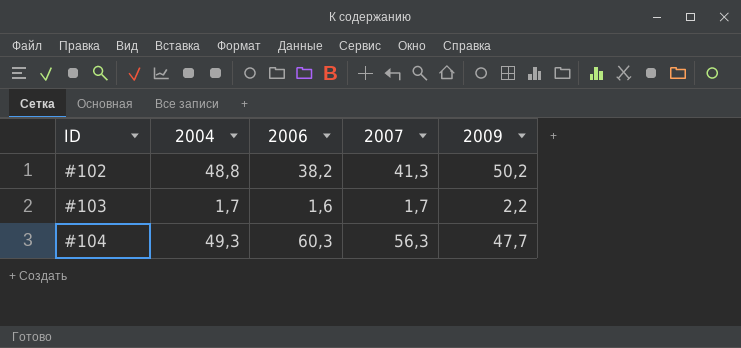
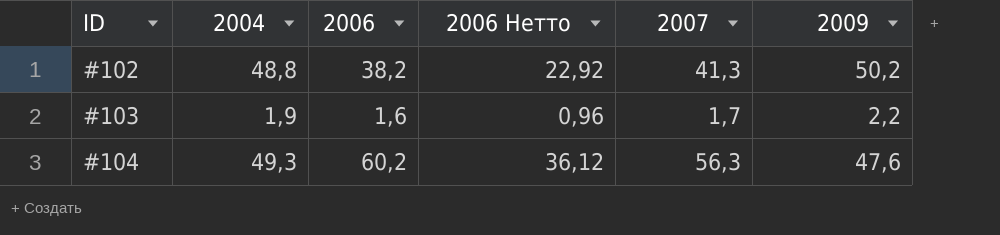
column 2006 Нетто | formula: none -> [2006] * 0,6
#103 | 2004: 1,7 -> 1,9
#104 | 2006: 60,3 -> 60,2
#104 | 2009: 47,7 -> 47,6

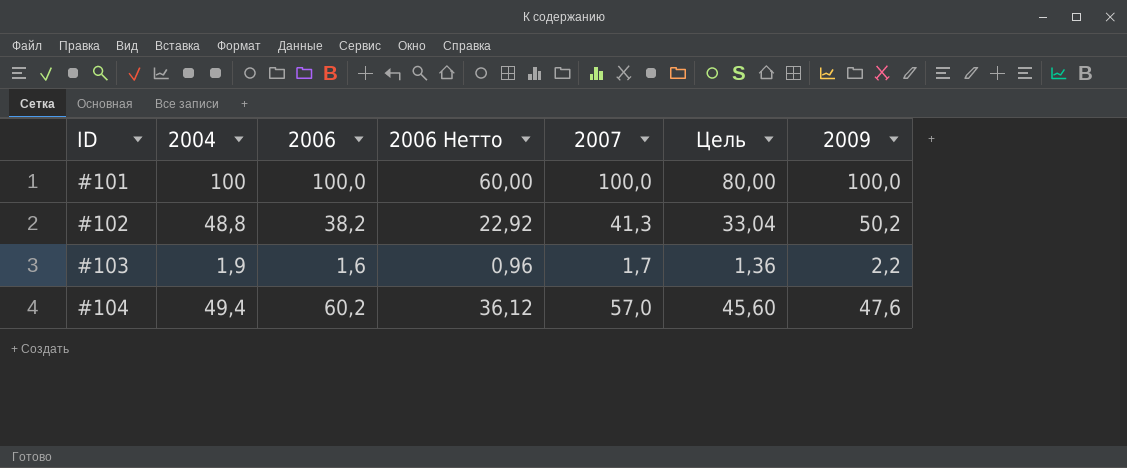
column Цель | formula: none -> [2007] * 0,8
row #101: none -> 100 | 100,0 | 60,00 | 100,0 | 80,00 | 100,0
#104 | 2004: 49,3 -> 49,4
#104 | 2007: 56,3 -> 57,0

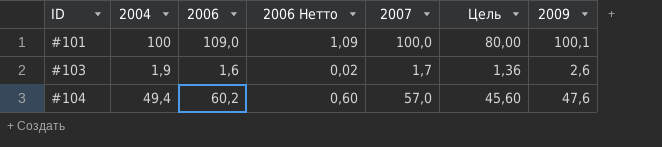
column 2006 Нетто | formula: [2006] * 0,6 -> [2006] * 0,01
row #102: 48,8 | 38,2 | 22,92 | 41,3 | 33,04 | 50,2 -> none
#101 | 2006: 100,0 -> 109,0
#101 | 2009: 100,0 -> 100,1
#103 | 2009: 2,2 -> 2,6

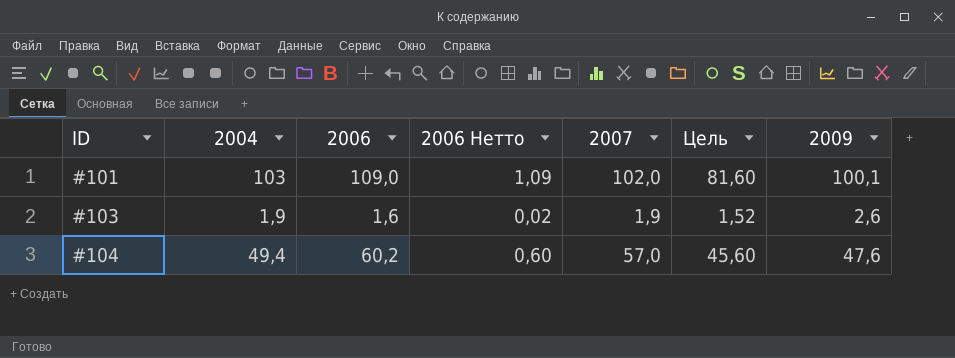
#101 | 2004: 100 -> 103
#101 | 2007: 100,0 -> 102,0
#101 | Цель: 80,00 -> 81,60
#103 | 2007: 1,7 -> 1,9
#103 | Цель: 1,36 -> 1,52

